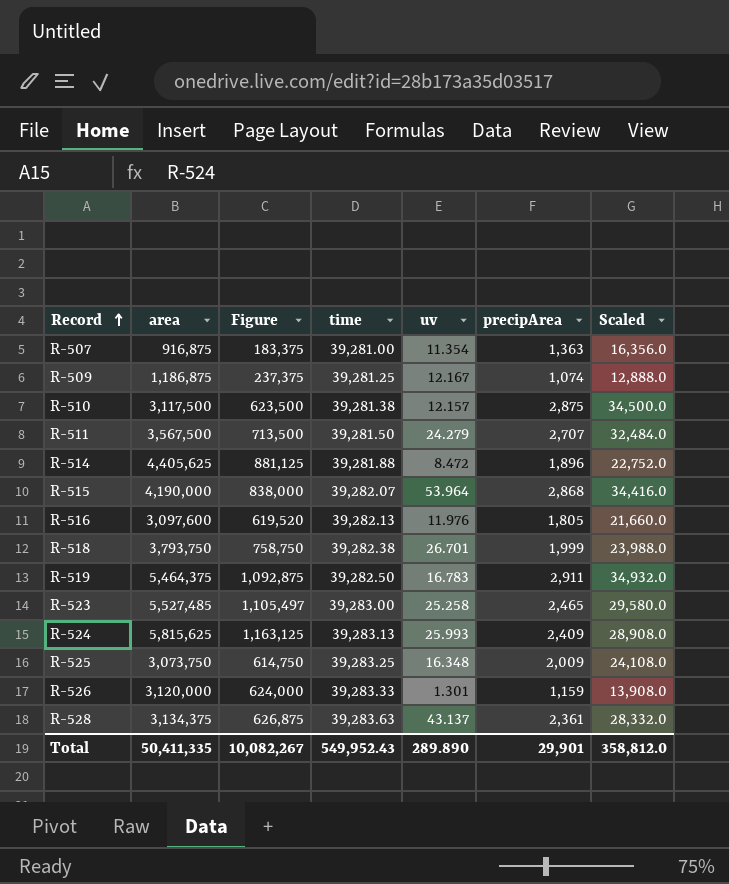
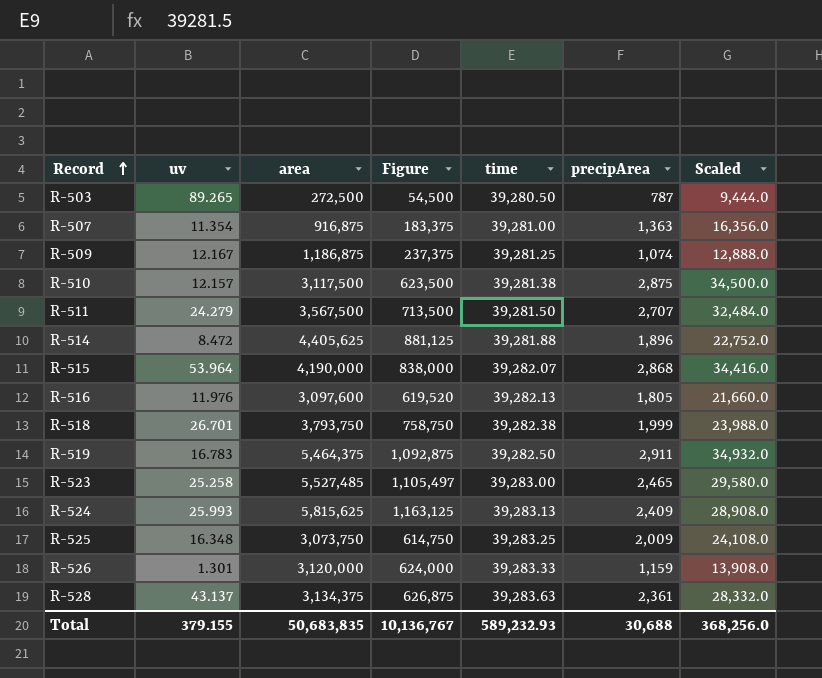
column uv | position: 5 -> 2
row R-503: none -> 89.265 | 272,500 | 54,500 | 39,280.50 | 787 | 9,444.0
Total | uv: 289.890 -> 379.155
Total | area: 50,411,335 -> 50,683,835
Total | Figure: 10,082,267 -> 10,136,767
Total | time: 549,952.43 -> 589,232.93
Total | precipArea: 29,901 -> 30,688
Total | Scaled: 358,812.0 -> 368,256.0

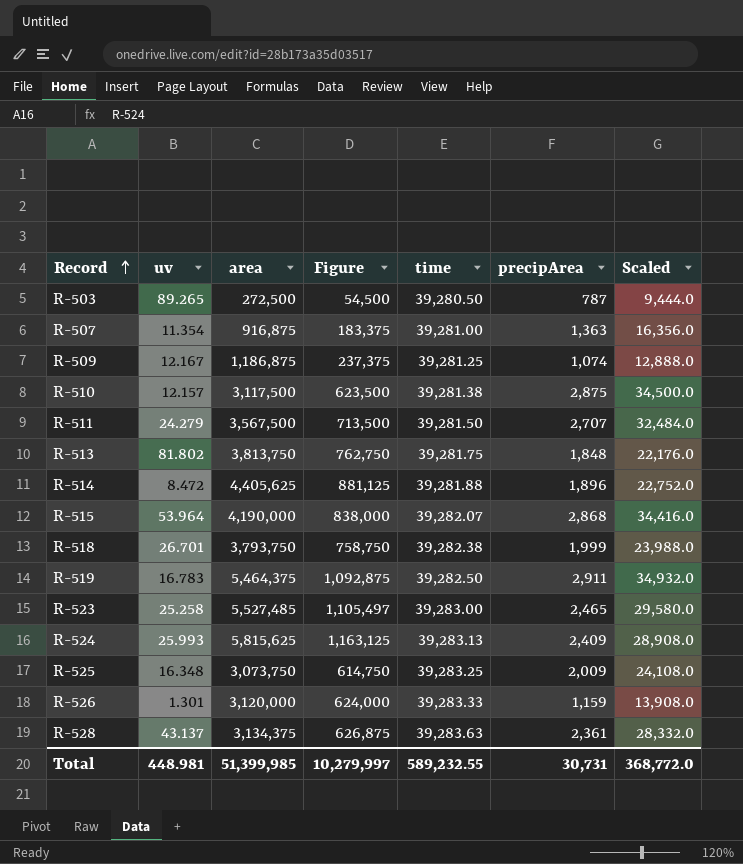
row R-516: 11.976 | 3,097,600 | 619,520 | 39,282.13 | 1,805 | 21,660.0 -> none
row R-513: none -> 81.802 | 3,813,750 | 762,750 | 39,281.75 | 1,848 | 22,176.0
Total | uv: 379.155 -> 448.981
Total | area: 50,683,835 -> 51,399,985
Total | Figure: 10,136,767 -> 10,279,997
Total | time: 589,232.93 -> 589,232.55
Total | precipArea: 30,688 -> 30,731
Total | Scaled: 368,256.0 -> 368,772.0

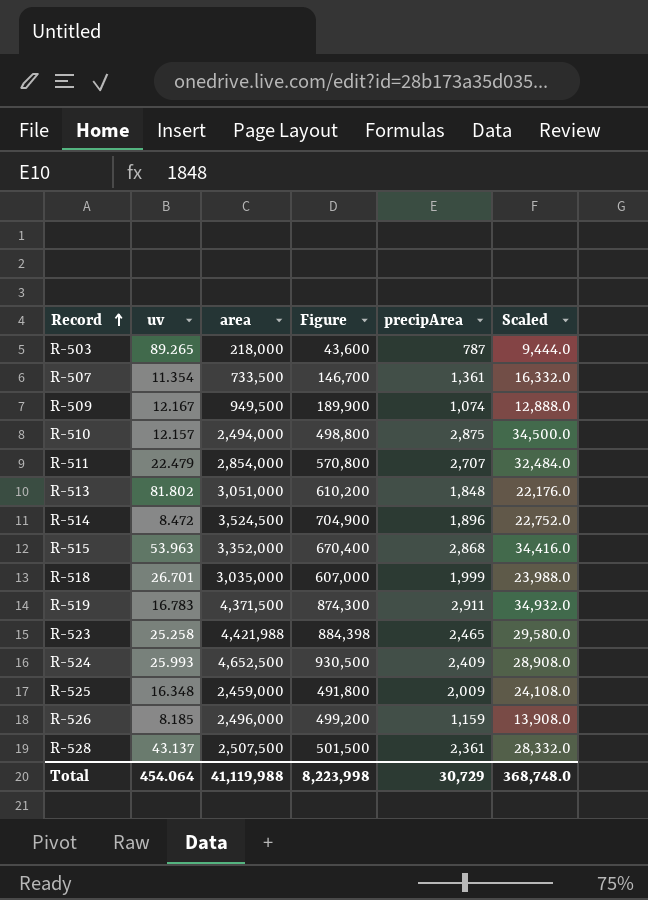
column time | position: 5 -> none
R-503 | area: 272,500 -> 218,000
R-503 | Figure: 54,500 -> 43,600
R-507 | area: 916,875 -> 733,500
R-507 | Figure: 183,375 -> 146,700
R-507 | precipArea: 1,363 -> 1,361
R-507 | Scaled: 16,356.0 -> 16,332.0
R-509 | area: 1,186,875 -> 949,500
R-509 | Figure: 237,375 -> 189,900
R-510 | area: 3,117,500 -> 2,494,000
R-510 | Figure: 623,500 -> 498,800
R-511 | uv: 24.279 -> 22.479
R-511 | area: 3,567,500 -> 2,854,000
R-511 | Figure: 713,500 -> 570,800
R-513 | area: 3,813,750 -> 3,051,000
R-513 | Figure: 762,750 -> 610,200
R-514 | area: 4,405,625 -> 3,524,500
R-514 | Figure: 881,125 -> 704,900
R-515 | uv: 53.964 -> 53.963
R-515 | area: 4,190,000 -> 3,352,000
R-515 | Figure: 838,000 -> 670,400
R-518 | area: 3,793,750 -> 3,035,000
R-518 | Figure: 758,750 -> 607,000
R-519 | area: 5,464,375 -> 4,371,500
R-519 | Figure: 1,092,875 -> 874,300
R-523 | area: 5,527,485 -> 4,421,988
R-523 | Figure: 1,105,497 -> 884,398
R-524 | area: 5,815,625 -> 4,652,500
R-524 | Figure: 1,163,125 -> 930,500
R-525 | area: 3,073,750 -> 2,459,000
R-525 | Figure: 614,750 -> 491,800
R-526 | uv: 1.301 -> 8.185
R-526 | area: 3,120,000 -> 2,496,000
R-526 | Figure: 624,000 -> 499,200
R-528 | area: 3,134,375 -> 2,507,500
R-528 | Figure: 626,875 -> 501,500
Total | uv: 448.981 -> 454.064
Total | area: 51,399,985 -> 41,119,988
Total | Figure: 10,279,997 -> 8,223,998
Total | precipArea: 30,731 -> 30,729
Total | Scaled: 368,772.0 -> 368,748.0

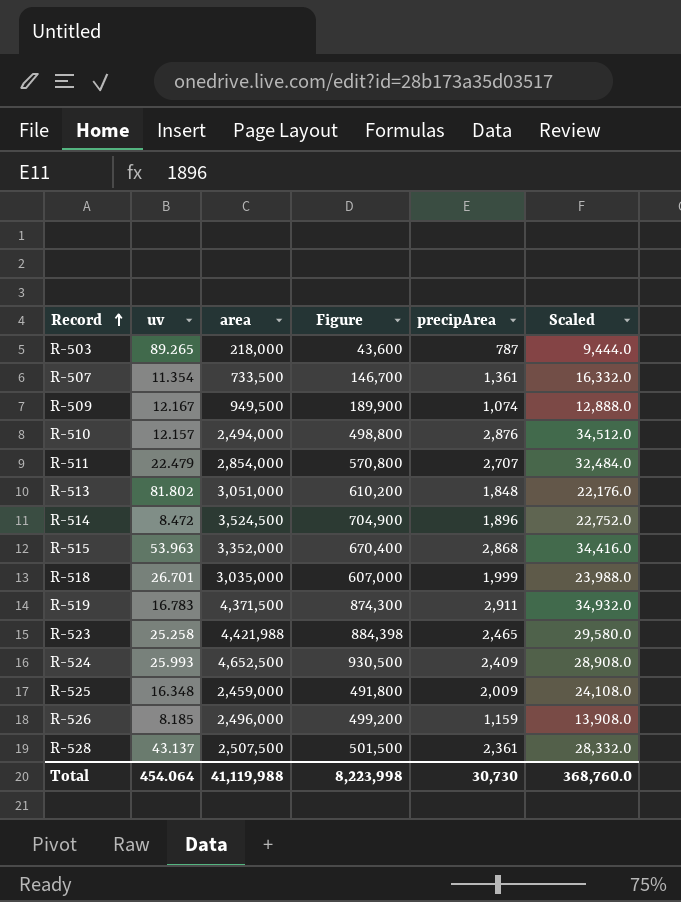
R-510 | precipArea: 2,875 -> 2,876
R-510 | Scaled: 34,500.0 -> 34,512.0
Total | precipArea: 30,729 -> 30,730
Total | Scaled: 368,748.0 -> 368,760.0

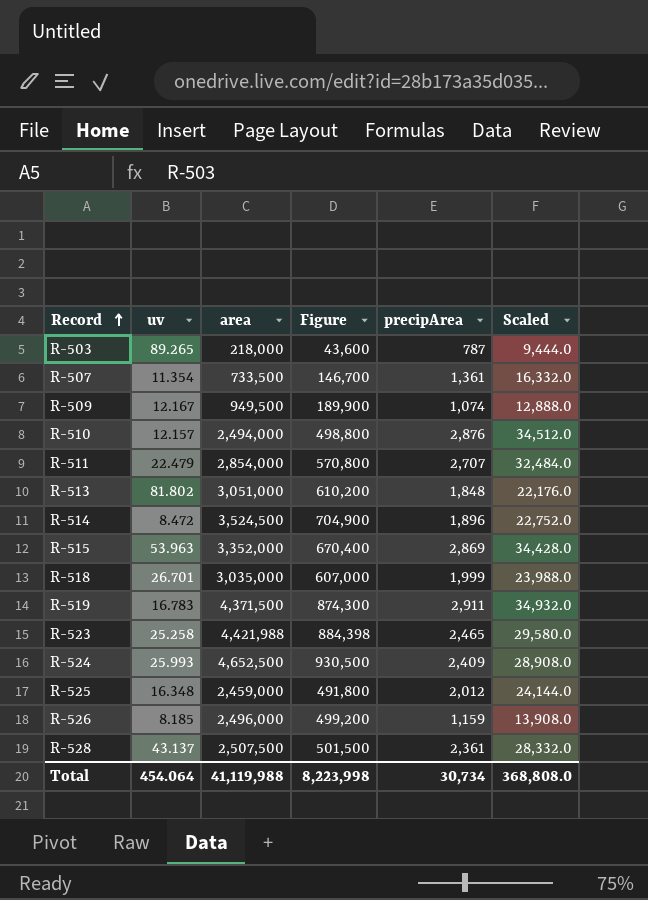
R-515 | precipArea: 2,868 -> 2,869
R-515 | Scaled: 34,416.0 -> 34,428.0
R-525 | precipArea: 2,009 -> 2,012
R-525 | Scaled: 24,108.0 -> 24,144.0
Total | precipArea: 30,730 -> 30,734
Total | Scaled: 368,760.0 -> 368,808.0

